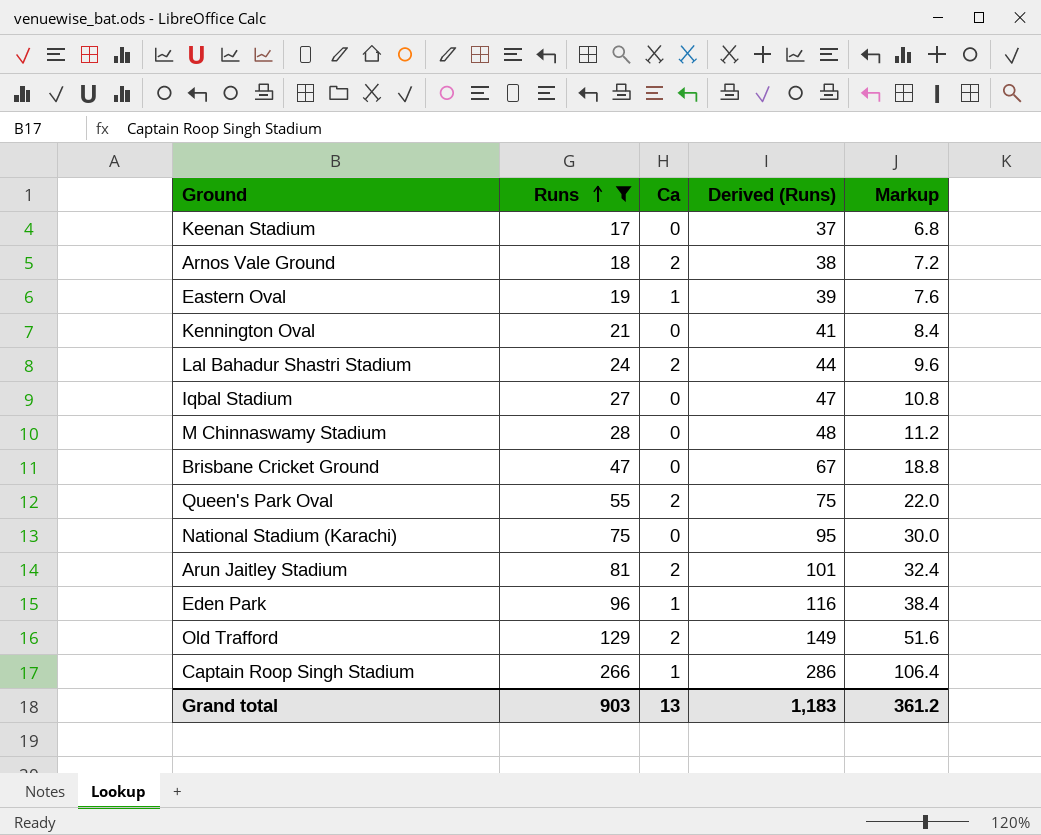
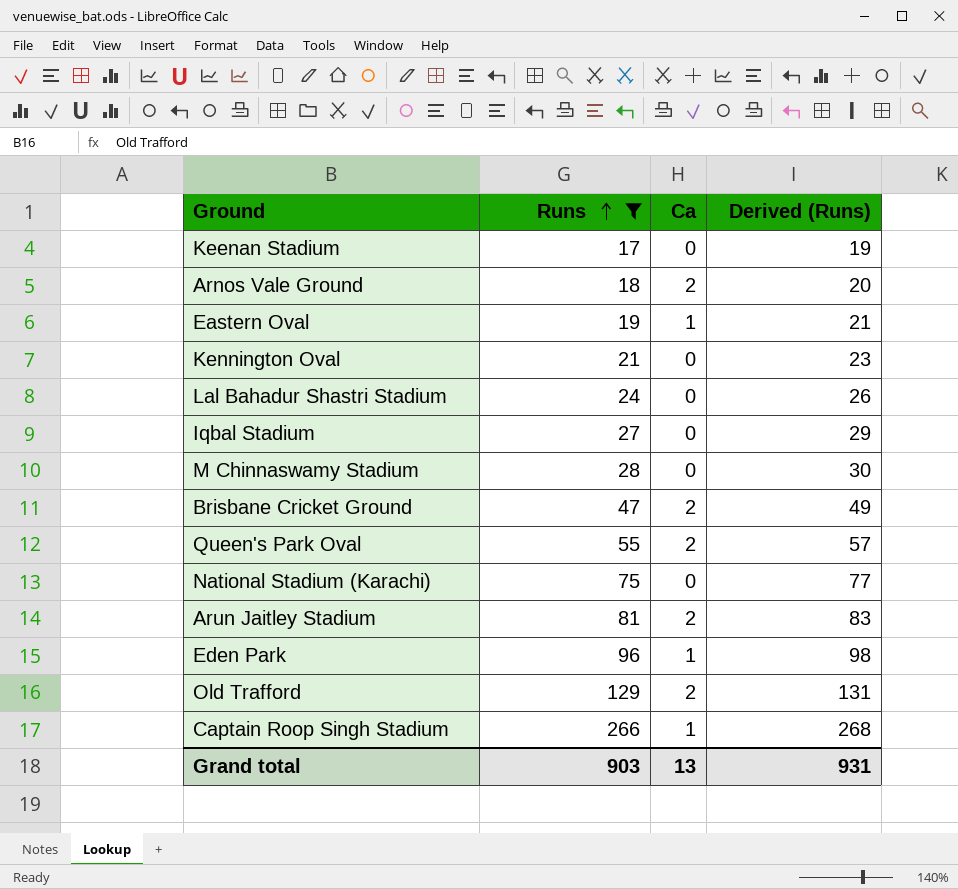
column Markup | formula: [Runs] * 0.4 -> none
column Derived (Runs) | formula: [Runs] + 20 -> [Runs] + 2
Lal Bahadur Shastri Stadium | Ca: 2 -> 0
Brisbane Cricket Ground | Ca: 0 -> 2
Grand total | Derived (Runs): 1,183 -> 931

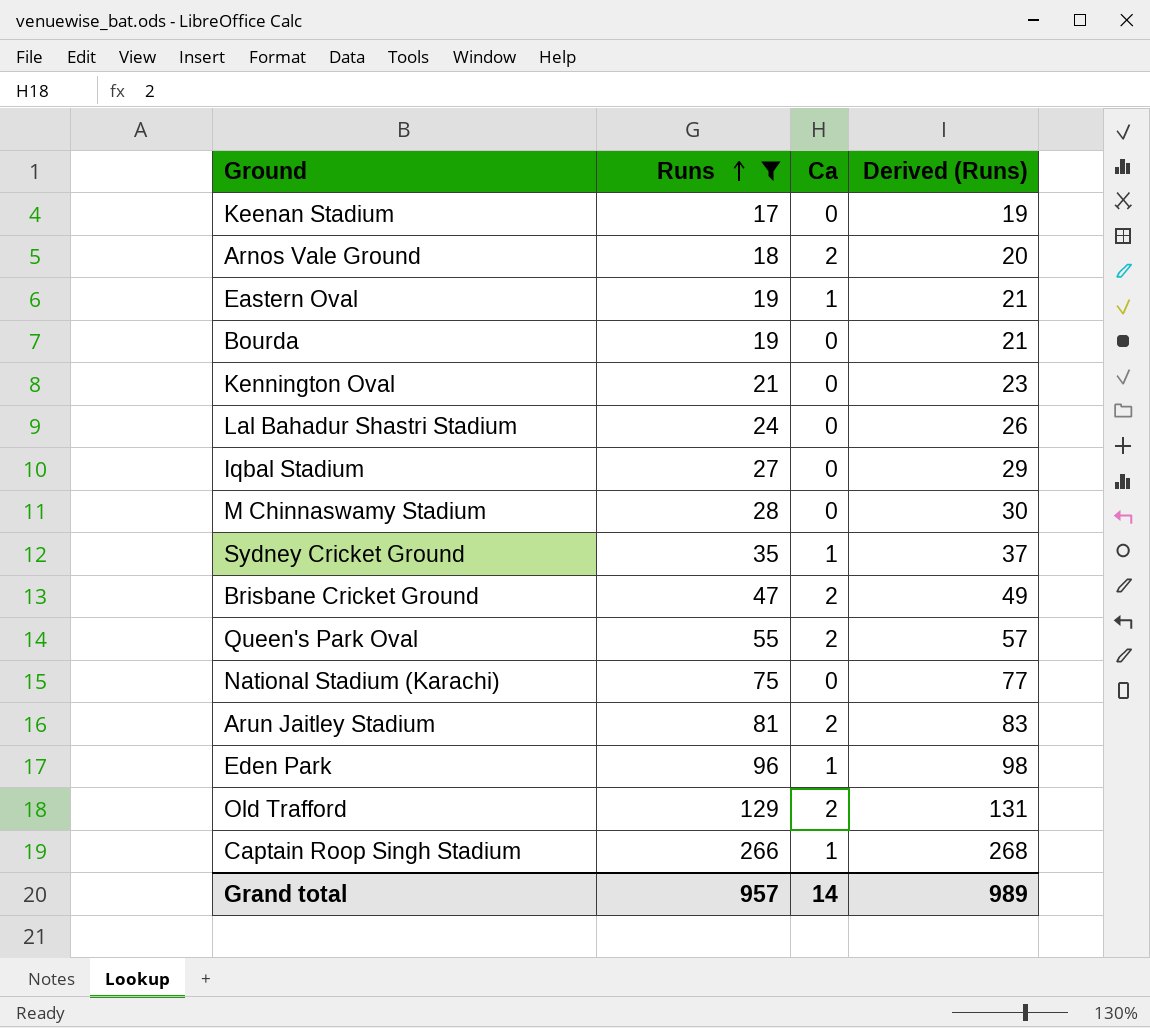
row Bourda: none -> 19 | 0 | 21
row Sydney Cricket Ground: none -> 35 | 1 | 37
Grand total | Runs: 903 -> 957
Grand total | Ca: 13 -> 14
Grand total | Derived (Runs): 931 -> 989

